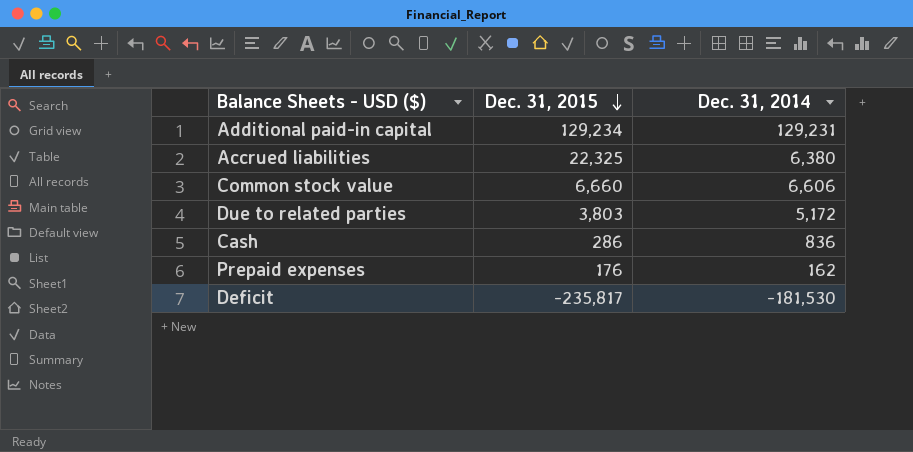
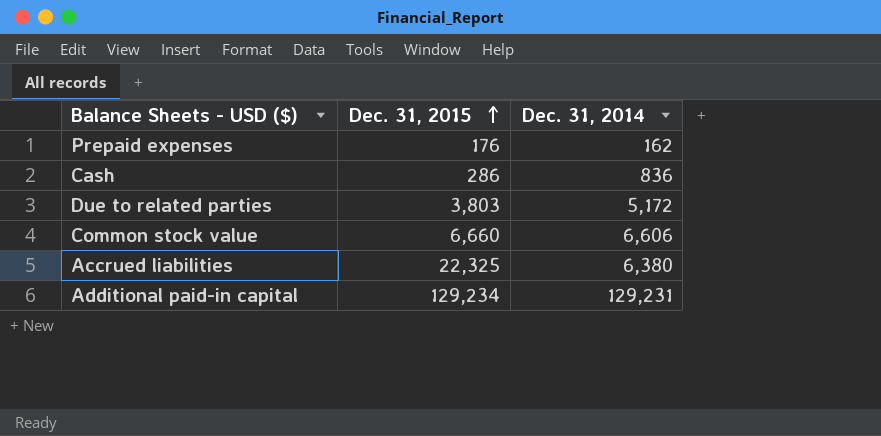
row order: Dec. 31, 2015 descending -> Dec. 31, 2015 ascending
row Deficit: -235,817 | -181,530 -> none

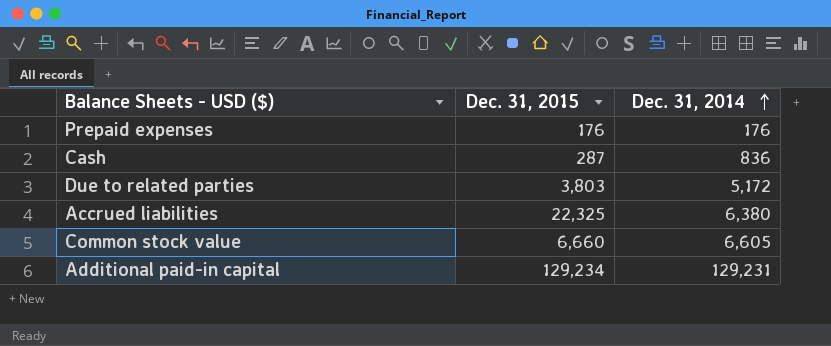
row order: Dec. 31, 2015 ascending -> Dec. 31, 2014 ascending
Prepaid expenses | Dec. 31, 2014: 162 -> 176
Cash | Dec. 31, 2015: 286 -> 287
Common stock value | Dec. 31, 2014: 6,606 -> 6,605

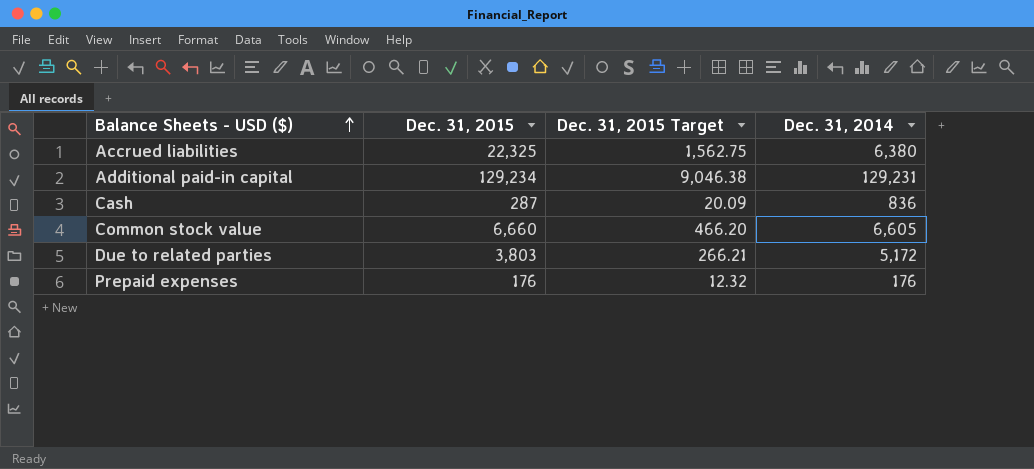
row order: Dec. 31, 2014 ascending -> Balance Sheets - USD ($) ascending
column Dec. 31, 2015 Target | formula: none -> [Dec. 31, 2015] * 0.07

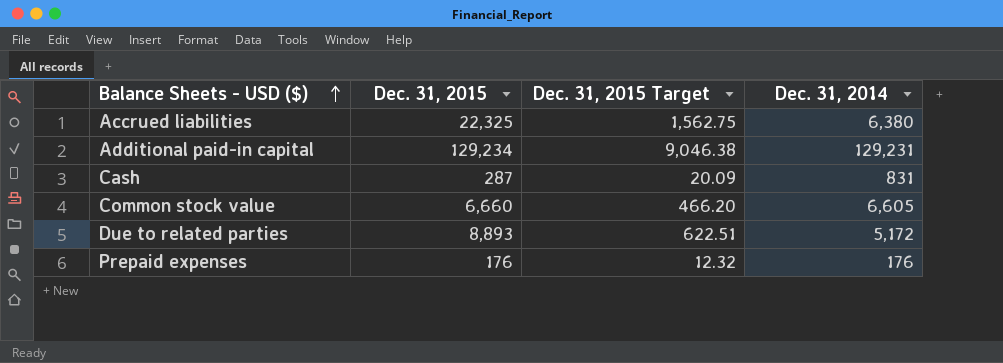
Cash | Dec. 31, 2014: 836 -> 831
Due to related parties | Dec. 31, 2015: 3,803 -> 8,893
Due to related parties | Dec. 31, 2015 Target: 266.21 -> 622.51

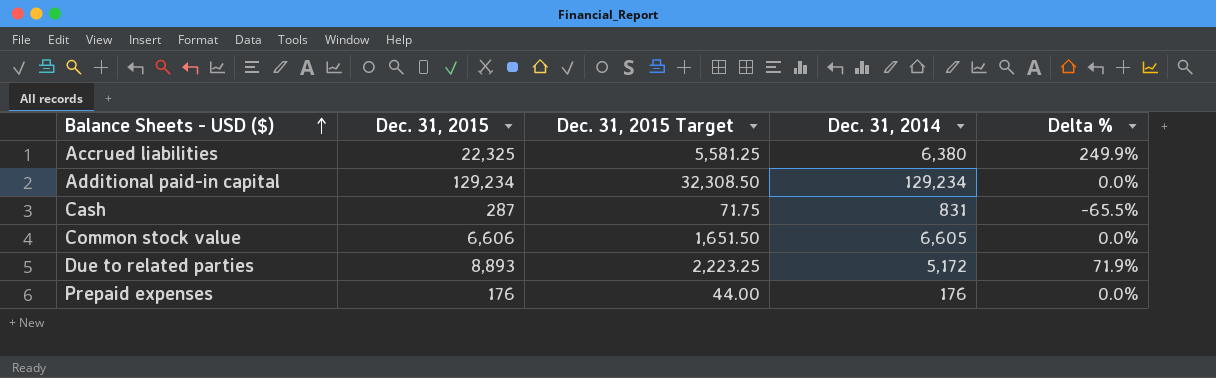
column Dec. 31, 2015 Target | formula: [Dec. 31, 2015] * 0.07 -> [Dec. 31, 2015] * 0.25
column Delta % | formula: none -> ([Dec. 31, 2015] - [Dec. 31, 2014]) / [Dec. 31, 2014]
Additional paid-in capital | Dec. 31, 2014: 129,231 -> 129,234
Common stock value | Dec. 31, 2015: 6,660 -> 6,606

